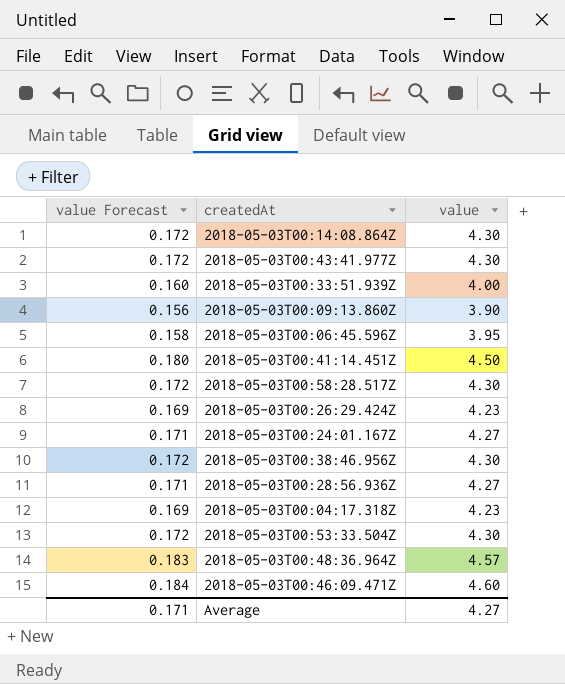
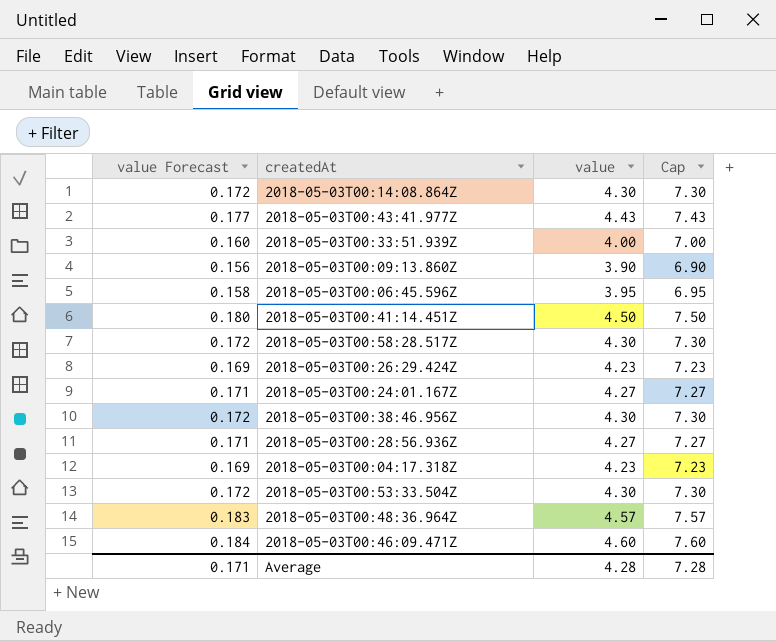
column Cap | formula: none -> [value] + 3
2018-05-03T00:43:41.977Z | value Forecast: 0.172 -> 0.177
2018-05-03T00:43:41.977Z | value: 4.30 -> 4.43
Average | value: 4.27 -> 4.28

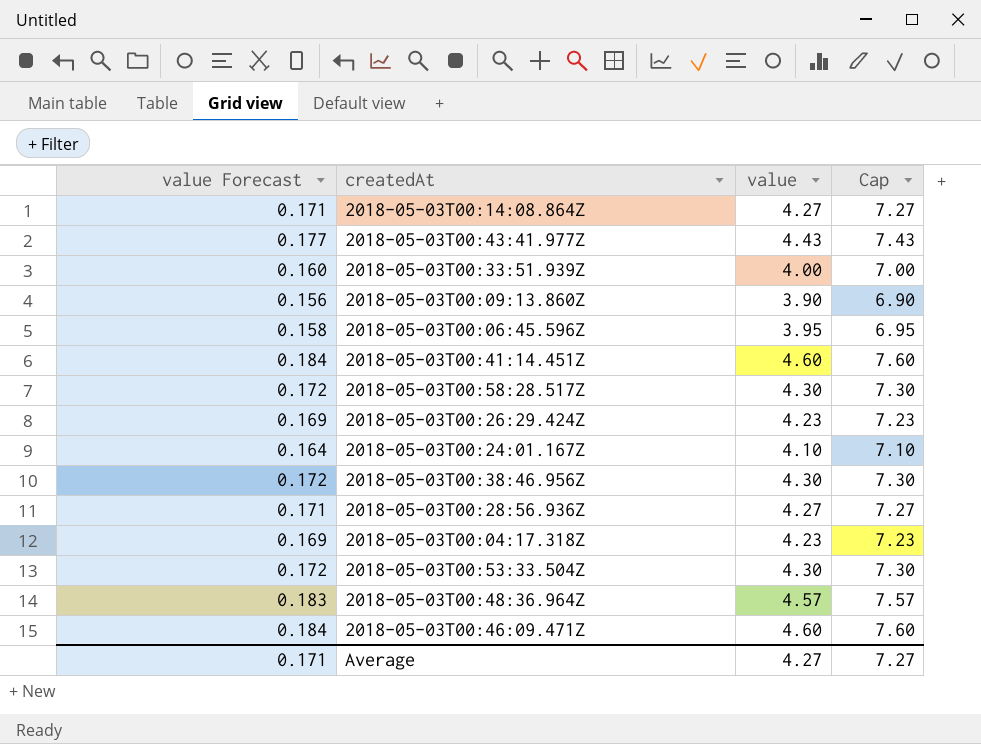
2018-05-03T00:14:08.864Z | value Forecast: 0.172 -> 0.171
2018-05-03T00:14:08.864Z | value: 4.30 -> 4.27
2018-05-03T00:14:08.864Z | Cap: 7.30 -> 7.27
2018-05-03T00:41:14.451Z | value Forecast: 0.180 -> 0.184
2018-05-03T00:41:14.451Z | value: 4.50 -> 4.60
2018-05-03T00:41:14.451Z | Cap: 7.50 -> 7.60
2018-05-03T00:24:01.167Z | value Forecast: 0.171 -> 0.164
2018-05-03T00:24:01.167Z | value: 4.27 -> 4.10
2018-05-03T00:24:01.167Z | Cap: 7.27 -> 7.10
Average | value: 4.28 -> 4.27
Average | Cap: 7.28 -> 7.27

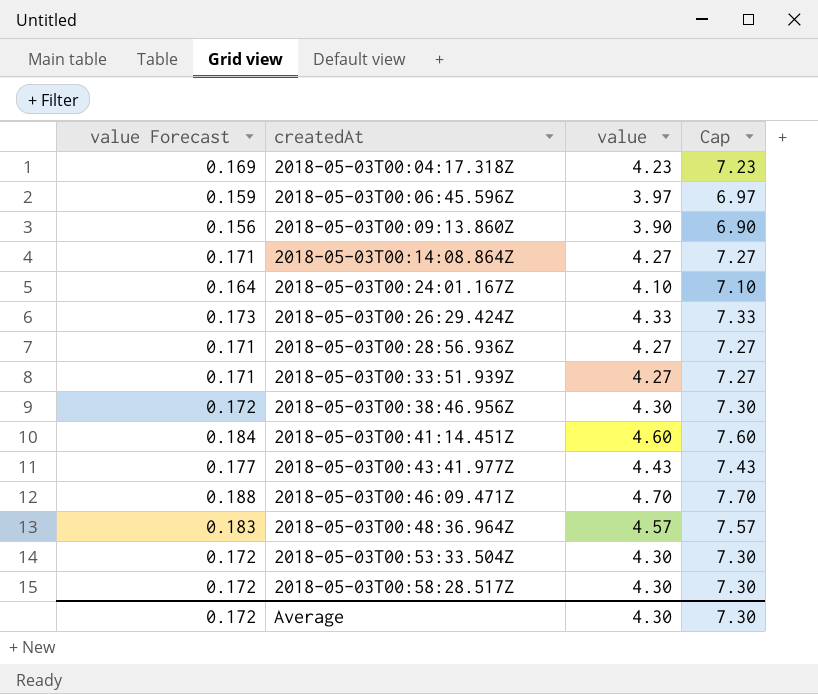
row order: none -> createdAt ascending
2018-05-03T00:06:45.596Z | value Forecast: 0.158 -> 0.159
2018-05-03T00:06:45.596Z | value: 3.95 -> 3.97
2018-05-03T00:06:45.596Z | Cap: 6.95 -> 6.97
2018-05-03T00:26:29.424Z | value Forecast: 0.169 -> 0.173
2018-05-03T00:26:29.424Z | value: 4.23 -> 4.33
2018-05-03T00:26:29.424Z | Cap: 7.23 -> 7.33
2018-05-03T00:33:51.939Z | value Forecast: 0.160 -> 0.171
2018-05-03T00:33:51.939Z | value: 4.00 -> 4.27
2018-05-03T00:33:51.939Z | Cap: 7.00 -> 7.27
2018-05-03T00:46:09.471Z | value Forecast: 0.184 -> 0.188
2018-05-03T00:46:09.471Z | value: 4.60 -> 4.70
2018-05-03T00:46:09.471Z | Cap: 7.60 -> 7.70
Average | value Forecast: 0.171 -> 0.172
Average | value: 4.27 -> 4.30
Average | Cap: 7.27 -> 7.30

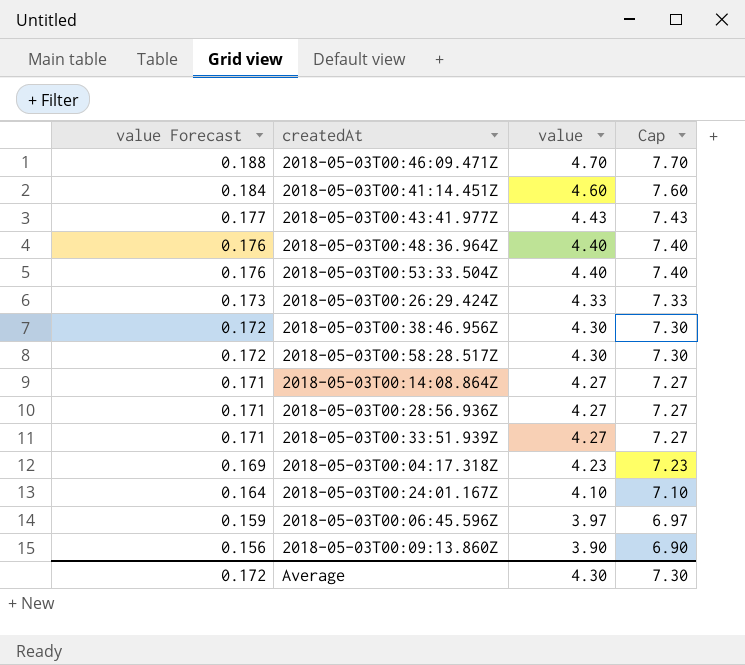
row order: createdAt ascending -> value Forecast descending
2018-05-03T00:48:36.964Z | value Forecast: 0.183 -> 0.176
2018-05-03T00:48:36.964Z | value: 4.57 -> 4.40
2018-05-03T00:48:36.964Z | Cap: 7.57 -> 7.40
2018-05-03T00:53:33.504Z | value Forecast: 0.172 -> 0.176
2018-05-03T00:53:33.504Z | value: 4.30 -> 4.40
2018-05-03T00:53:33.504Z | Cap: 7.30 -> 7.40

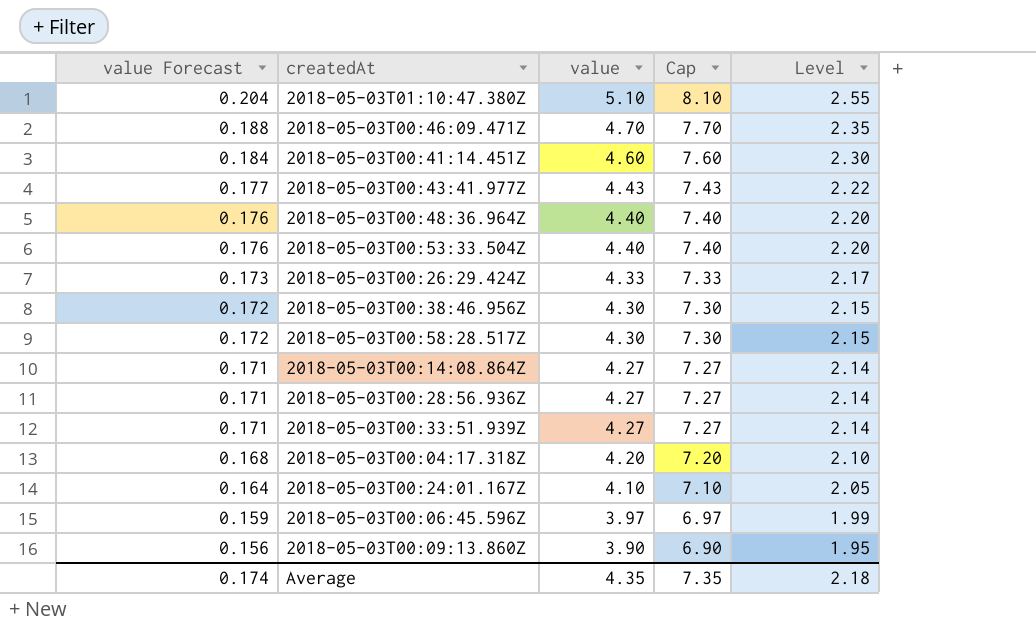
column Level | formula: none -> [value] * 0.5
row 2018-05-03T01:10:47.380Z: none -> 0.204 | 5.10 | 8.10 | 2.55
2018-05-03T00:04:17.318Z | value Forecast: 0.169 -> 0.168
2018-05-03T00:04:17.318Z | value: 4.23 -> 4.20
2018-05-03T00:04:17.318Z | Cap: 7.23 -> 7.20
Average | value Forecast: 0.172 -> 0.174
Average | value: 4.30 -> 4.35
Average | Cap: 7.30 -> 7.35

